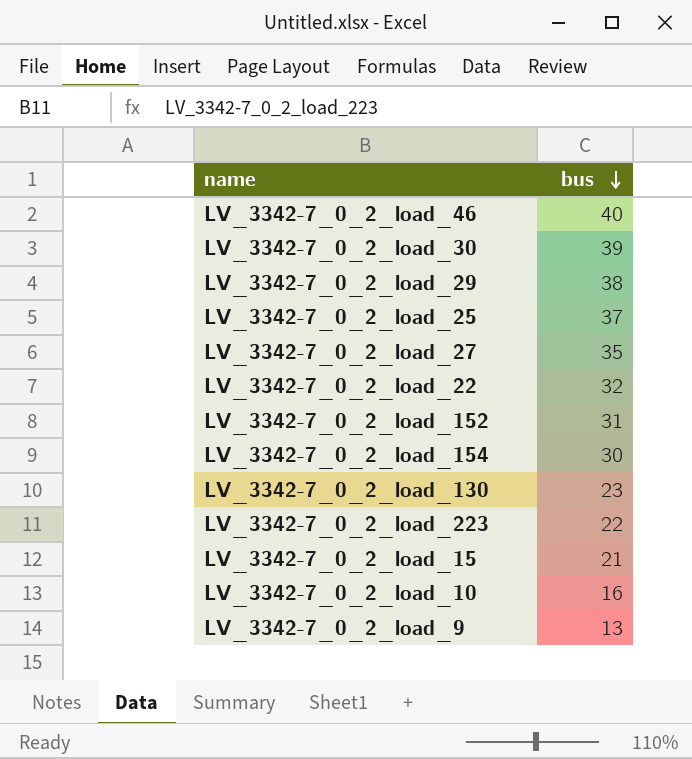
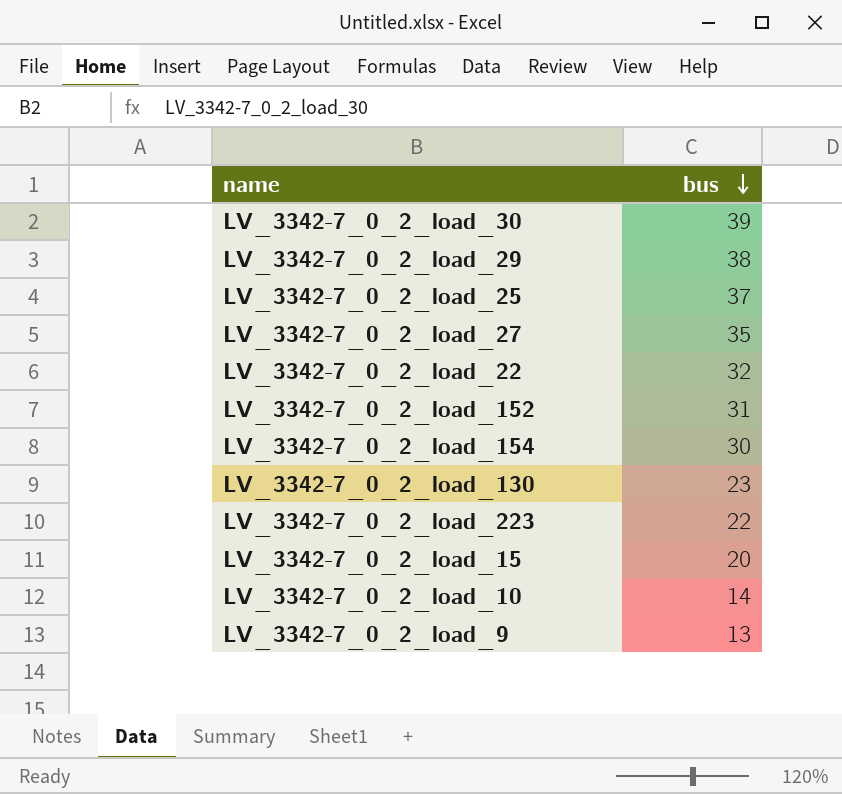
row LV_3342-7_0_2_load_46: 40 -> none
LV_3342-7_0_2_load_15 | bus: 21 -> 20
LV_3342-7_0_2_load_10 | bus: 16 -> 14

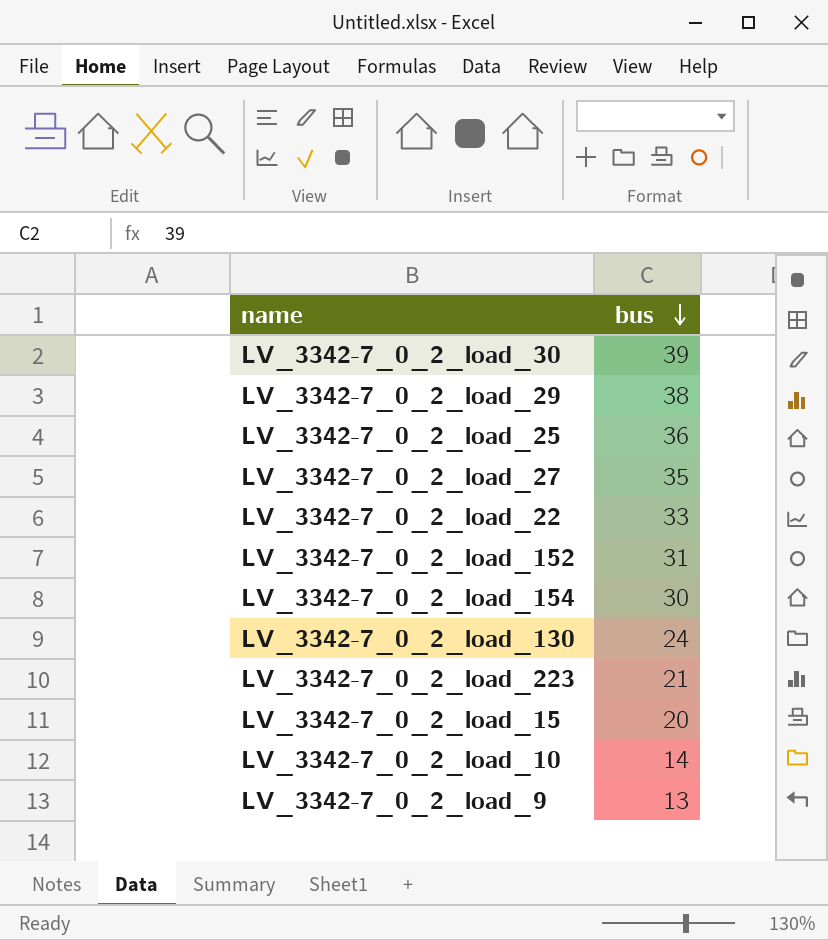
LV_3342-7_0_2_load_25 | bus: 37 -> 36
LV_3342-7_0_2_load_22 | bus: 32 -> 33
LV_3342-7_0_2_load_130 | bus: 23 -> 24
LV_3342-7_0_2_load_223 | bus: 22 -> 21

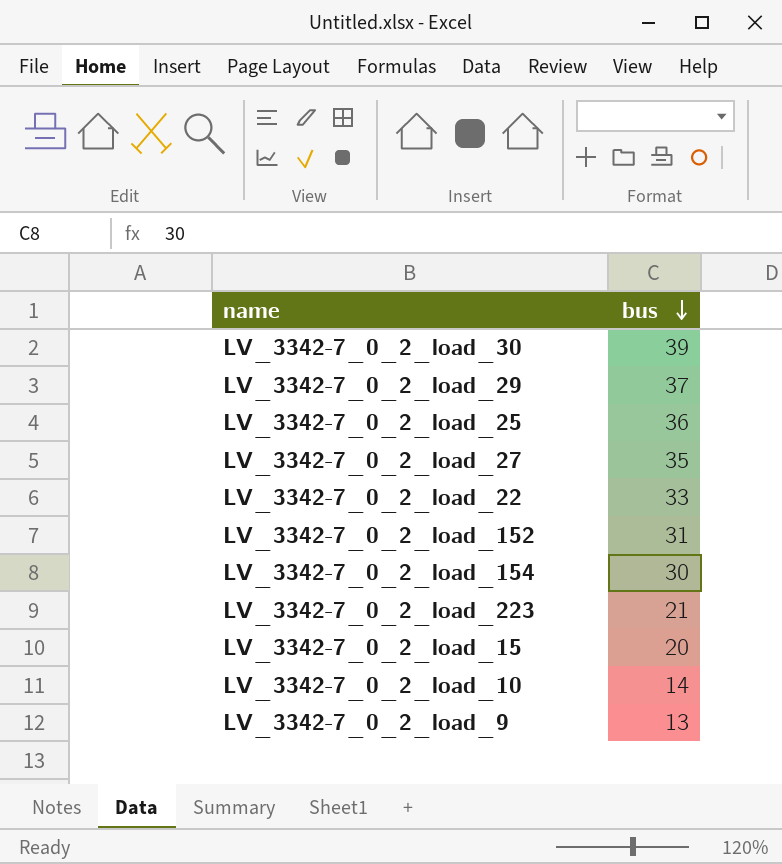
row LV_3342-7_0_2_load_130: 24 -> none
LV_3342-7_0_2_load_29 | bus: 38 -> 37

